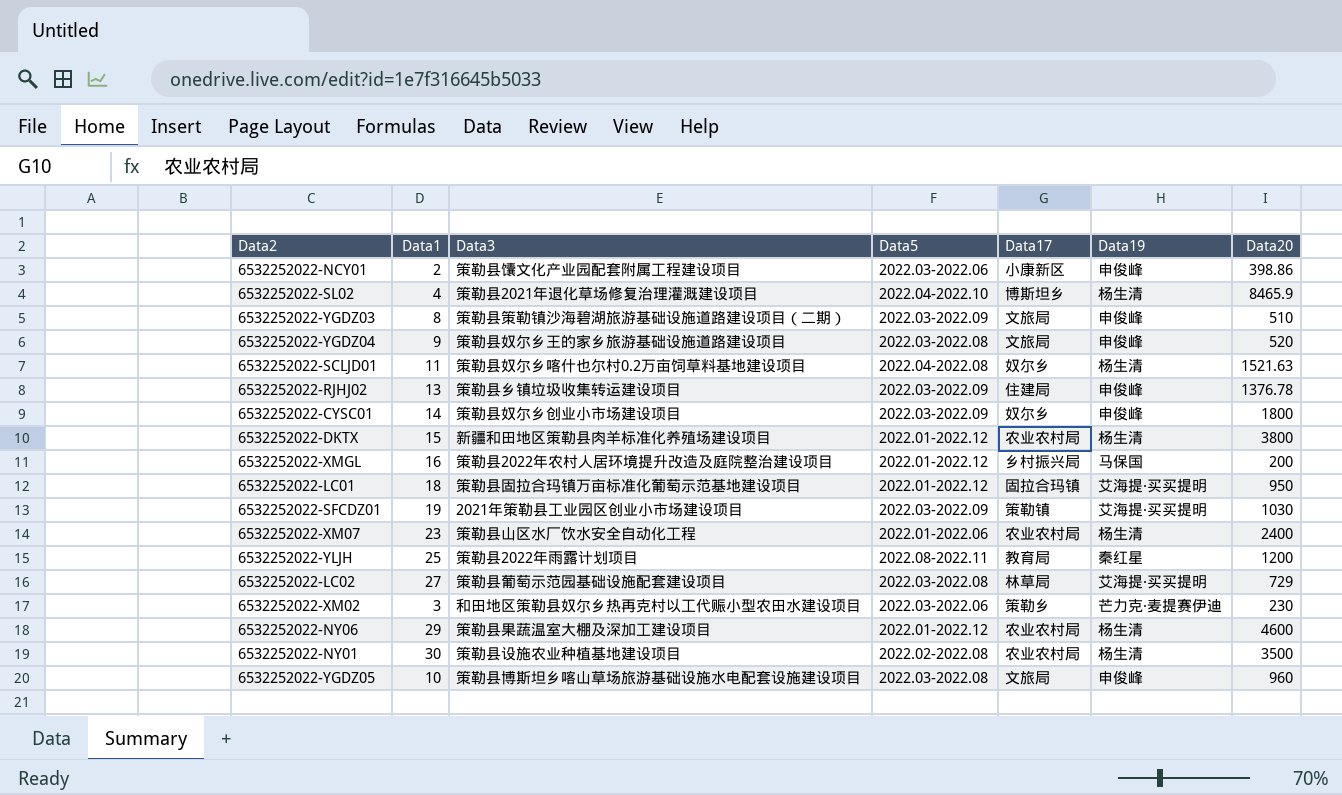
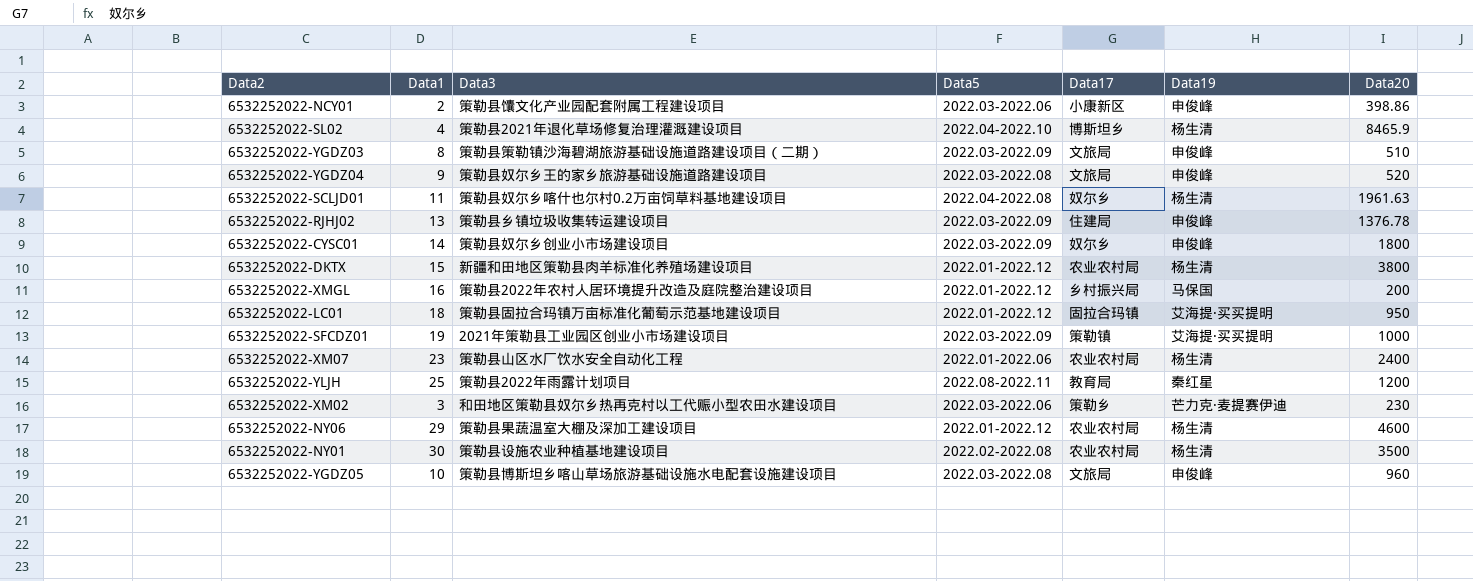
row 6532252022-LC02: 27 | 策勒县葡萄示范园基础设施配套建设项目 | 2022.03-2022.08 | 林草局 | 艾海提·买买提明 | 729 -> none
6532252022-SCLJD01 | Data20: 1521.63 -> 1961.63
6532252022-SFCDZ01 | Data20: 1030 -> 1000

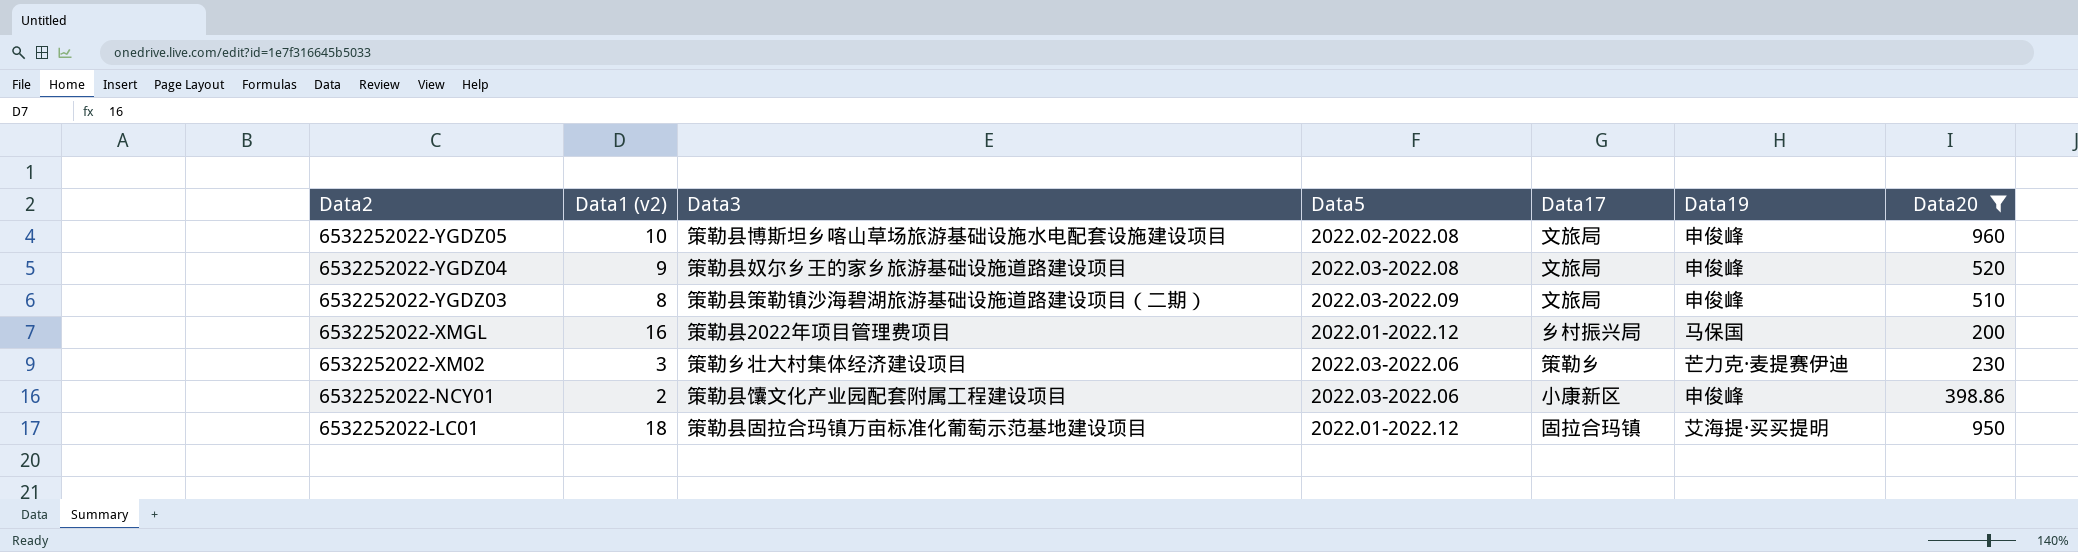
filter: none -> Data20 <= 960
row order: none -> Data2 descending
column name: Data1 -> Data1 (v2)
6532252022-YGDZ05 | Data5: 2022.03-2022.08 -> 2022.02-2022.08
6532252022-XMGL | Data3: 策勒县2022年农村人居环境提升改造及庭院整治建设项目 -> 策勒县2022年项目管理费项目
6532252022-XM02 | Data3: 和田地区策勒县奴尔乡热再克村以工代赈小型农田水建设项目 -> 策勒乡壮大村集体经济建设项目

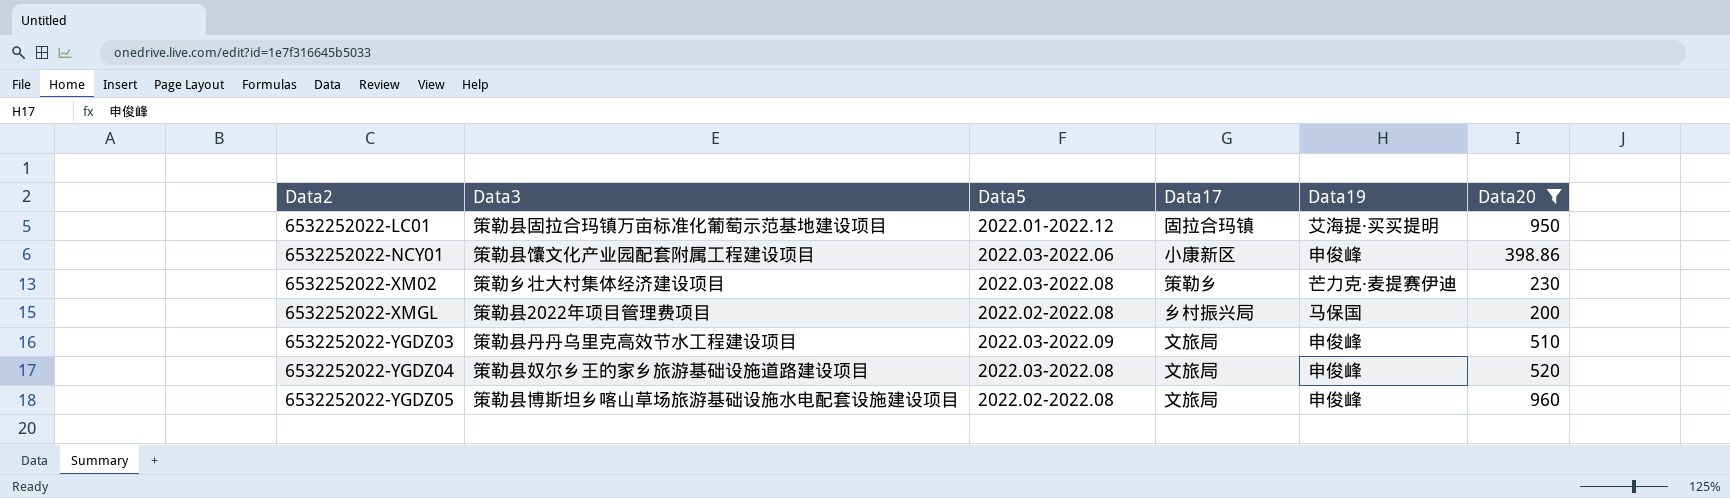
row order: Data2 descending -> Data2 ascending
column Data1 (v2) | position: 2 -> none
6532252022-XM02 | Data5: 2022.03-2022.06 -> 2022.03-2022.08
6532252022-XMGL | Data5: 2022.01-2022.12 -> 2022.02-2022.08
6532252022-YGDZ03 | Data3: 策勒县策勒镇沙海碧湖旅游基础设施道路建设项目（二期） -> 策勒县丹丹乌里克高效节水工程建设项目

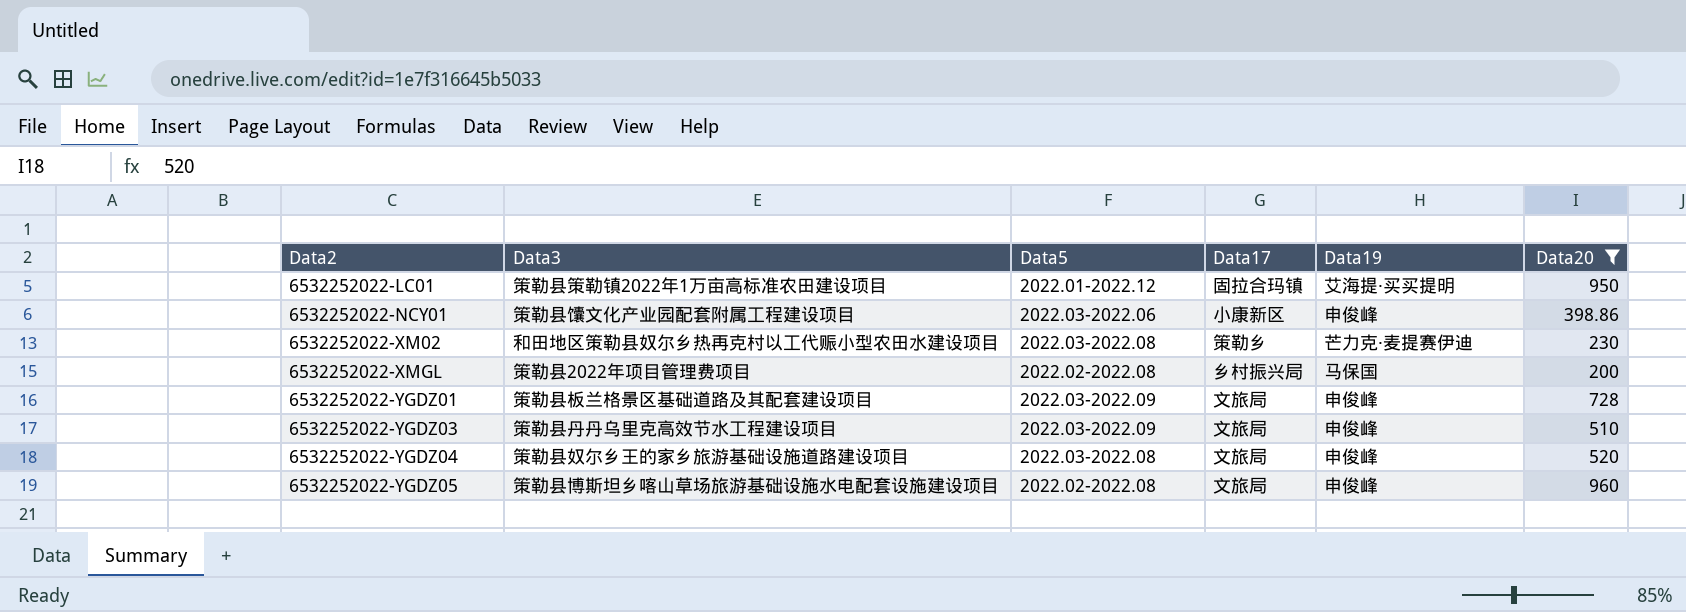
6532252022-LC01 | Data3: 策勒县固拉合玛镇万亩标准化葡萄示范基地建设项目 -> 策勒县策勒镇2022年1万亩高标准农田建设项目
6532252022-XM02 | Data3: 策勒乡壮大村集体经济建设项目 -> 和田地区策勒县奴尔乡热再克村以工代赈小型农田水建设项目
row 6532252022-YGDZ01: none -> 策勒县板兰格景区基础道路及其配套建设项目 | 2022.03-2022.09 | 文旅局 | 申俊峰 | 728

